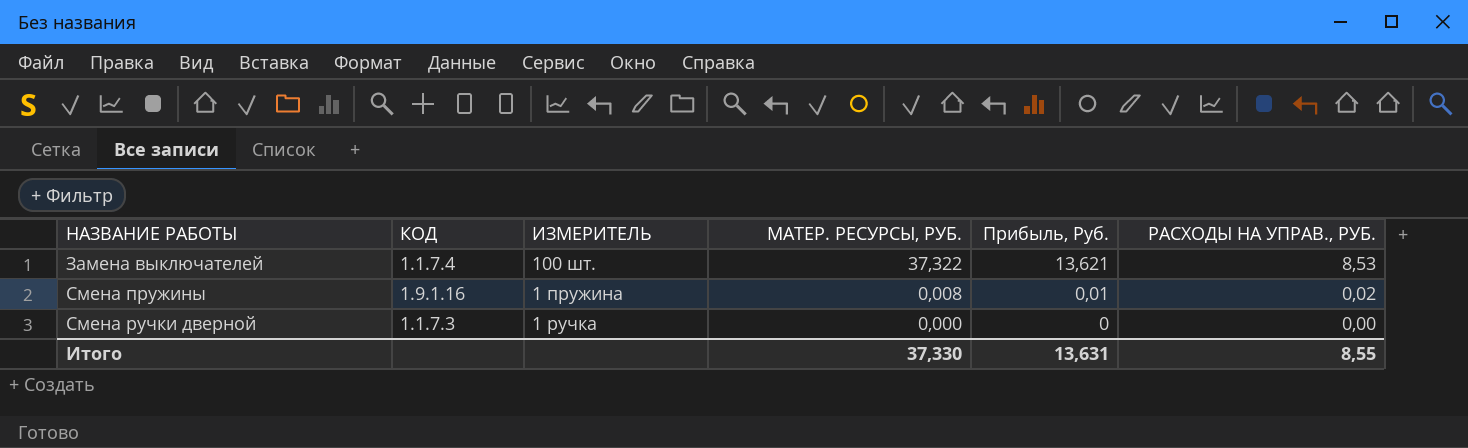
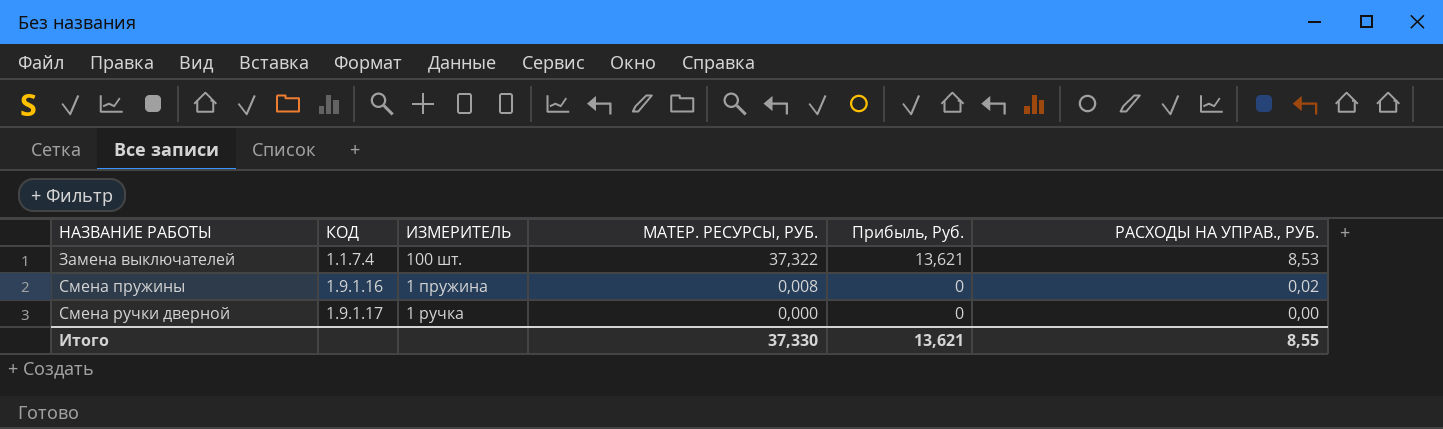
Смена пружины | Прибыль, Руб.: 0,01 -> 0
Смена ручки дверной | КОД: 1.1.7.3 -> 1.9.1.17
Итого | Прибыль, Руб.: 13,631 -> 13,621

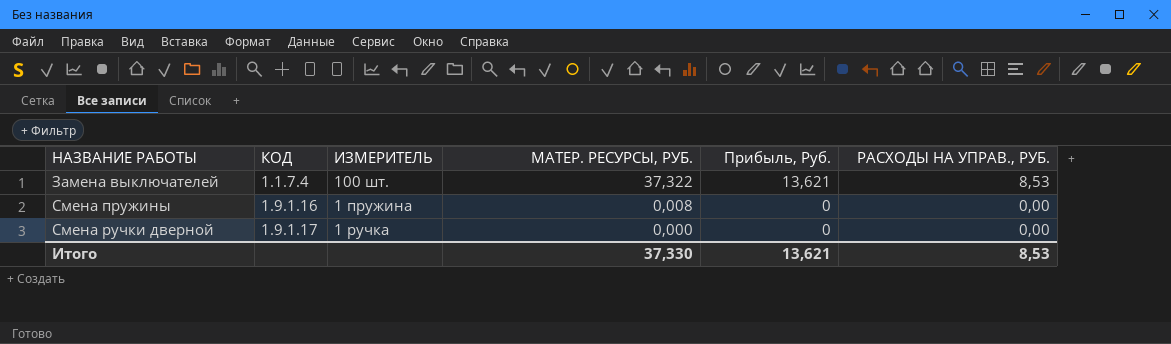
Смена пружины | РАСХОДЫ НА УПРАВ., РУБ.: 0,02 -> 0,00
Итого | РАСХОДЫ НА УПРАВ., РУБ.: 8,55 -> 8,53

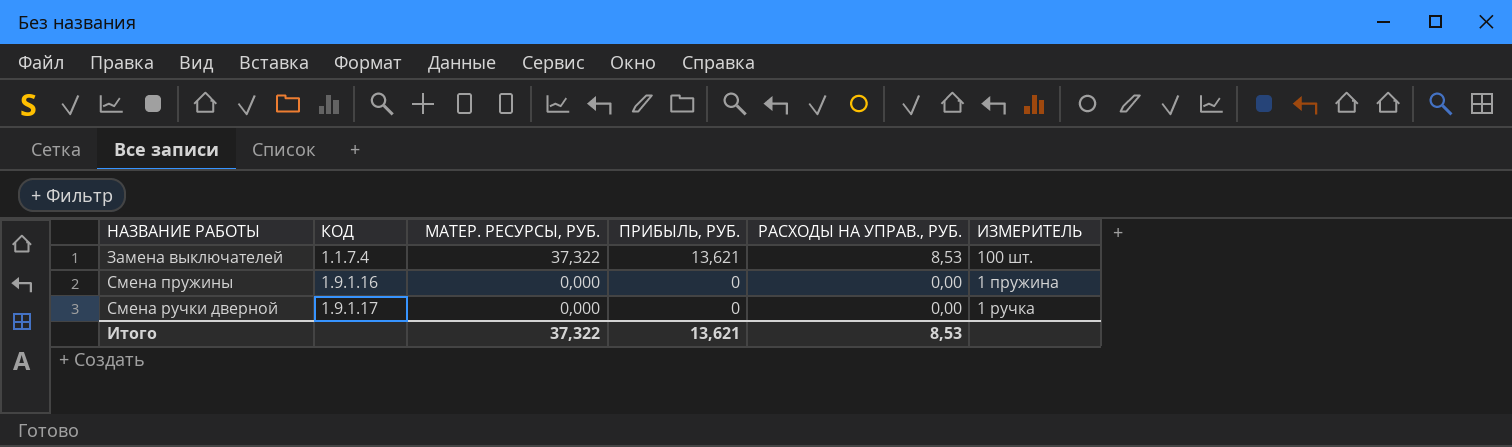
column name: Прибыль, Руб. -> ПРИБЫЛЬ, РУБ.
column ИЗМЕРИТЕЛЬ | position: 3 -> 6
Смена пружины | МАТЕР. РЕСУРСЫ, РУБ.: 0,008 -> 0,000
Итого | МАТЕР. РЕСУРСЫ, РУБ.: 37,330 -> 37,322

